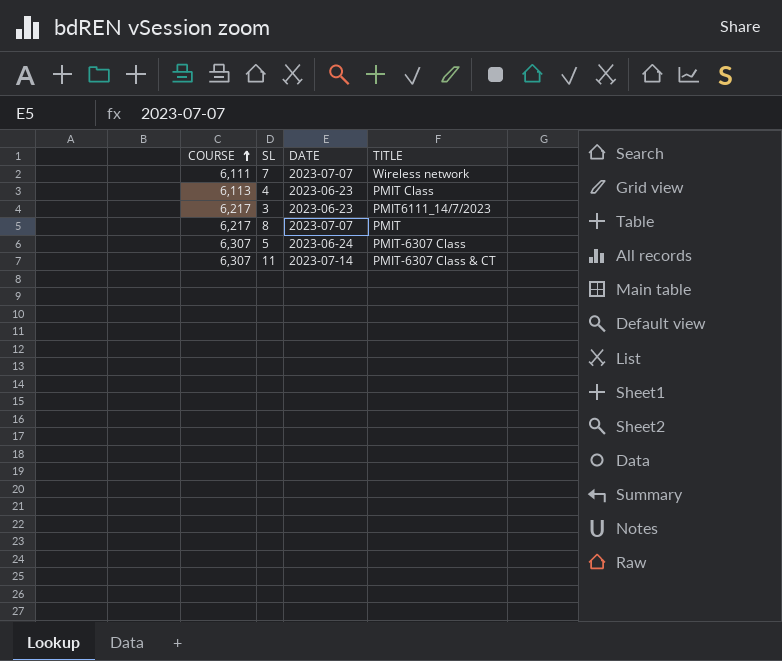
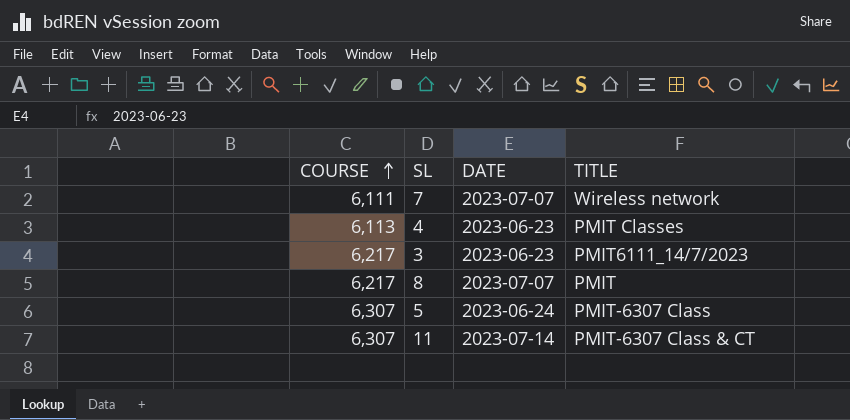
4 | TITLE: PMIT Class -> PMIT Classes

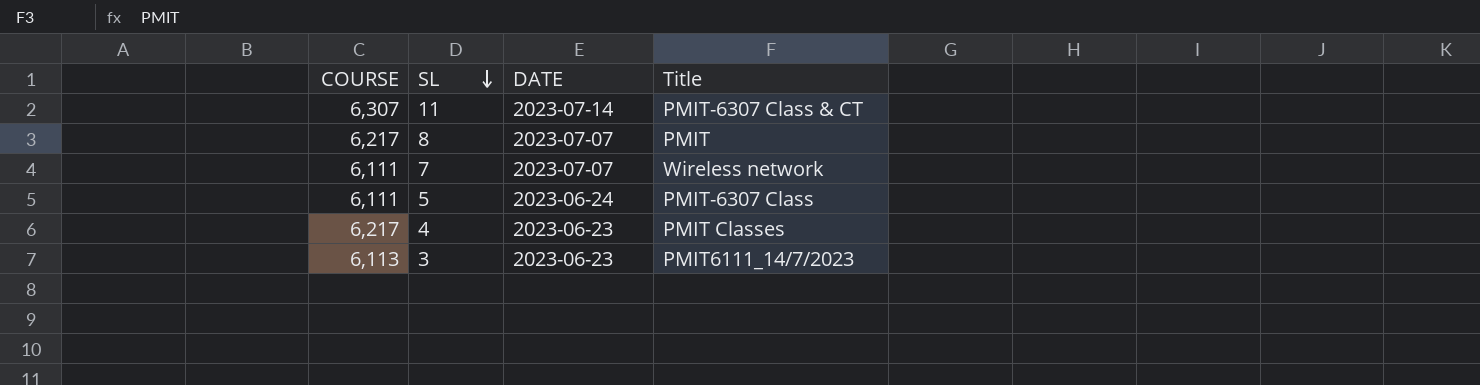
row order: COURSE ascending -> SL descending
column name: TITLE -> Title
5 | COURSE: 6,307 -> 6,111
4 | COURSE: 6,113 -> 6,217
3 | COURSE: 6,217 -> 6,113

